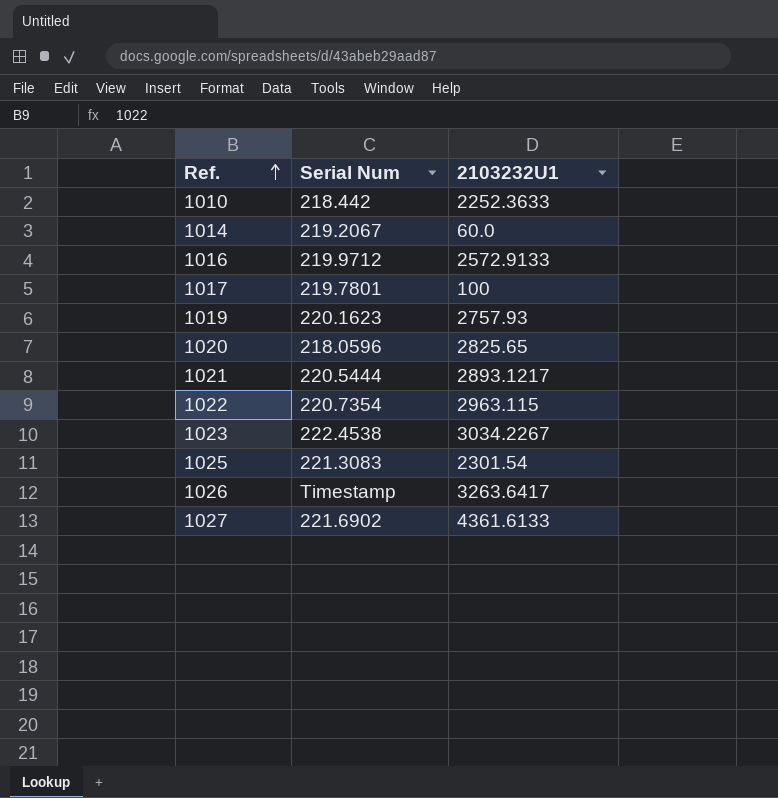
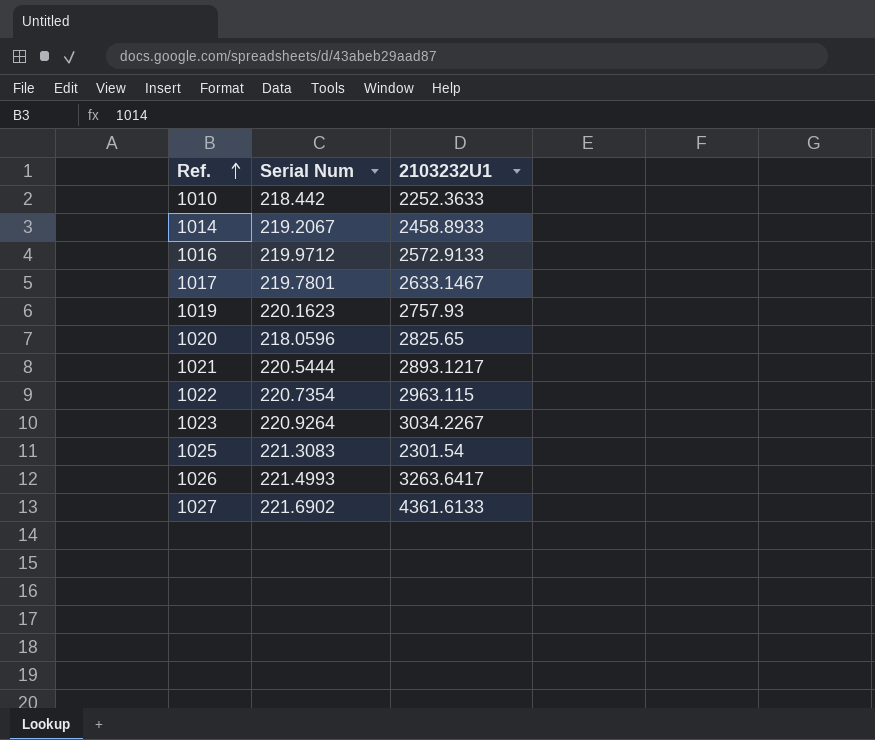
1014 | 2103232U1: 60.0 -> 2458.8933
1017 | 2103232U1: 100 -> 2633.1467
1023 | Serial Num: 222.4538 -> 220.9264
1026 | Serial Num: Timestamp -> 221.4993

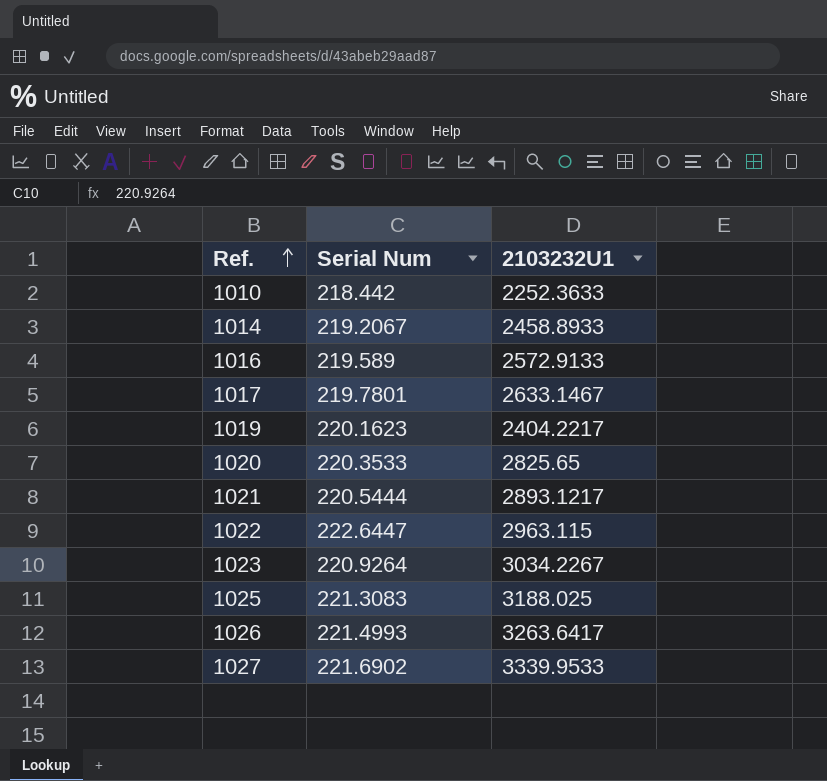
1016 | Serial Num: 219.9712 -> 219.589
1019 | 2103232U1: 2757.93 -> 2404.2217
1020 | Serial Num: 218.0596 -> 220.3533
1022 | Serial Num: 220.7354 -> 222.6447
1025 | 2103232U1: 2301.54 -> 3188.025
1027 | 2103232U1: 4361.6133 -> 3339.9533

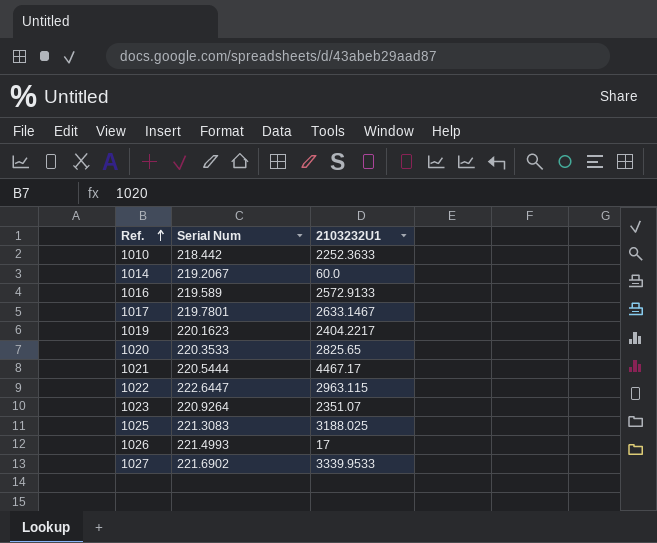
1014 | 2103232U1: 2458.8933 -> 60.0
1021 | 2103232U1: 2893.1217 -> 4467.17
1023 | 2103232U1: 3034.2267 -> 2351.07
1026 | 2103232U1: 3263.6417 -> 17

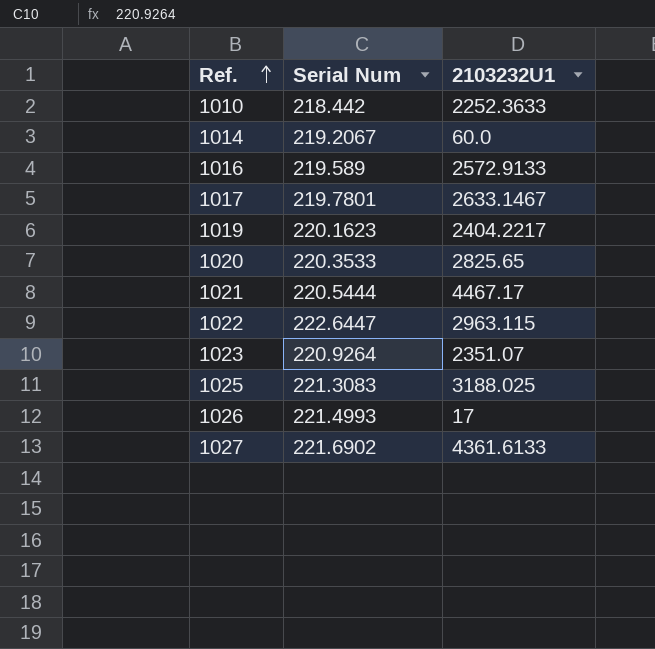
1027 | 2103232U1: 3339.9533 -> 4361.6133

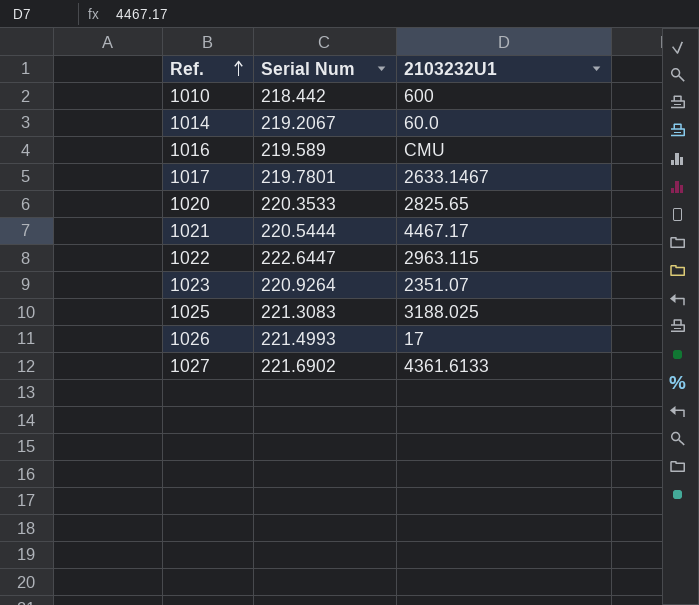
row 1019: 220.1623 | 2404.2217 -> none
1010 | 2103232U1: 2252.3633 -> 600
1016 | 2103232U1: 2572.9133 -> CMU

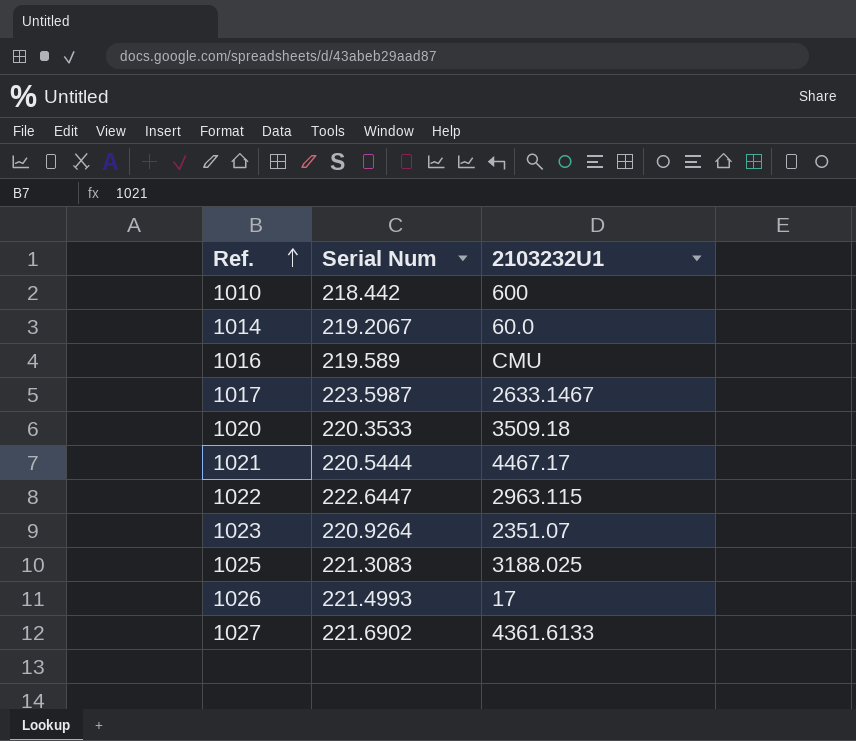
1017 | Serial Num: 219.7801 -> 223.5987
1020 | 2103232U1: 2825.65 -> 3509.18

